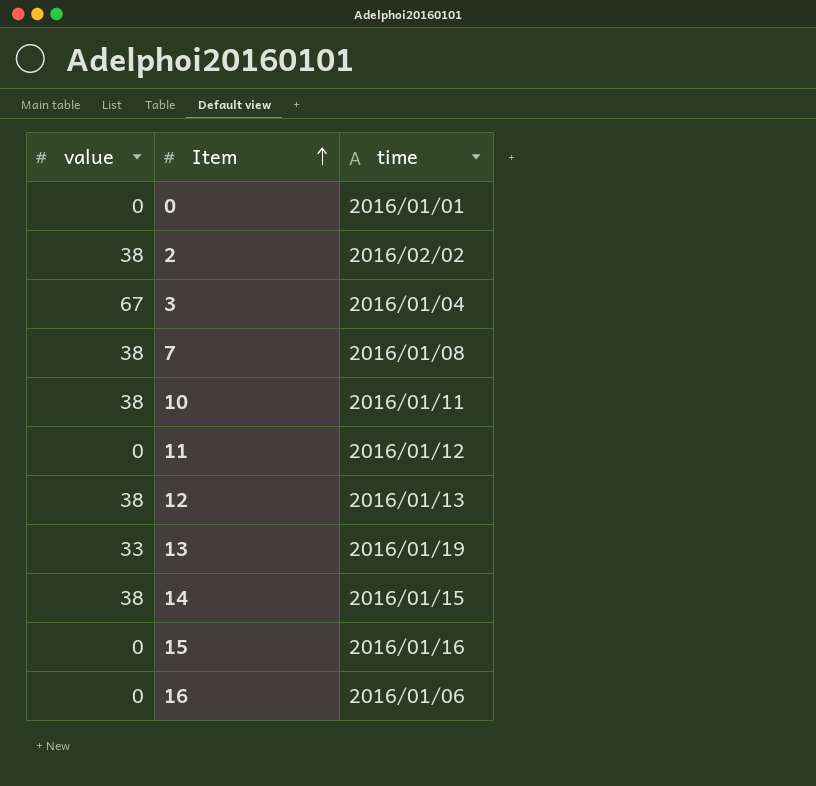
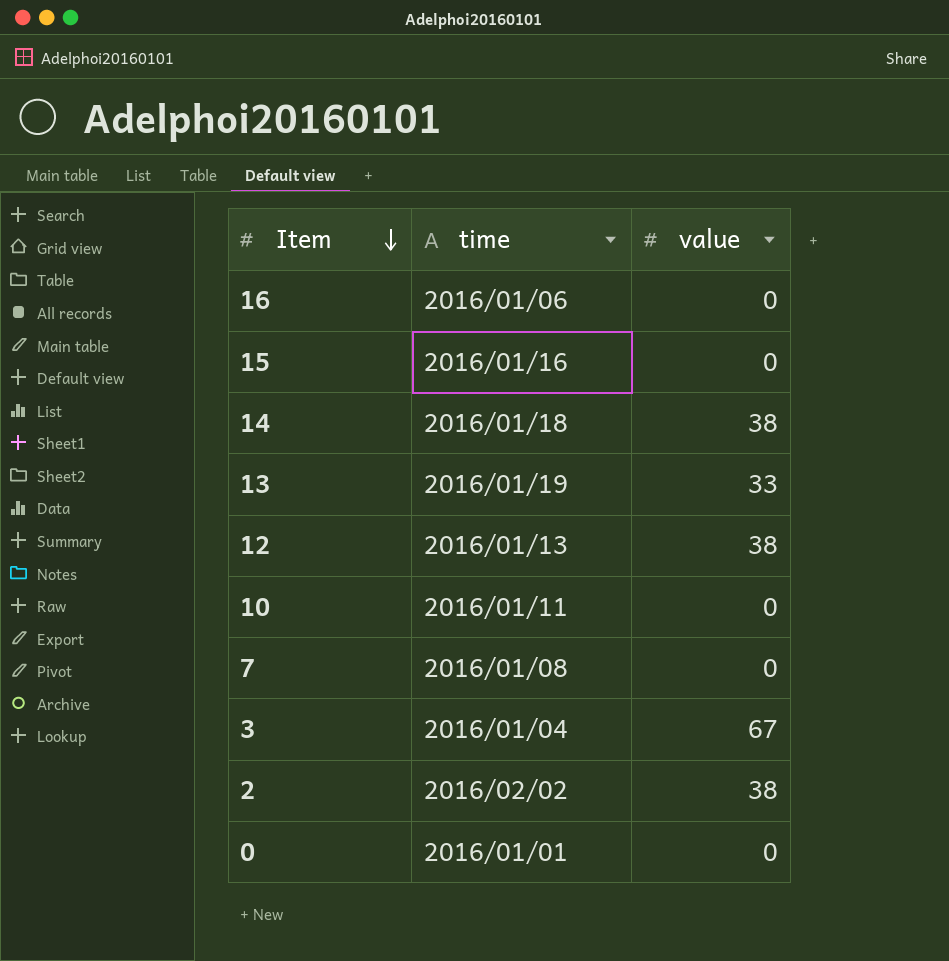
row order: Item ascending -> Item descending
column value | position: 1 -> 3
row 11: 0 | 2016/01/12 -> none
14 | time: 2016/01/15 -> 2016/01/18
10 | value: 38 -> 0
7 | value: 38 -> 0

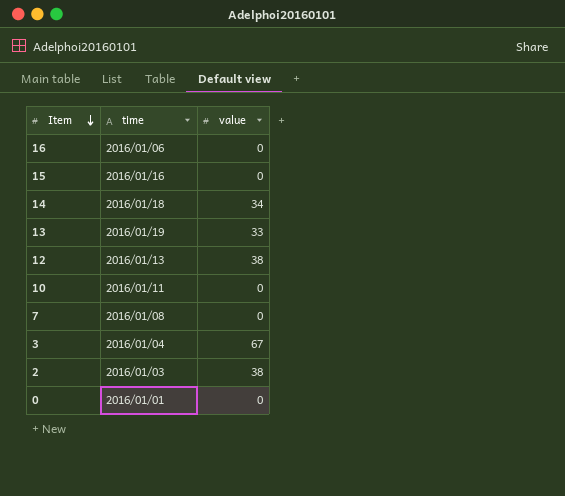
14 | value: 38 -> 34
2 | time: 2016/02/02 -> 2016/01/03

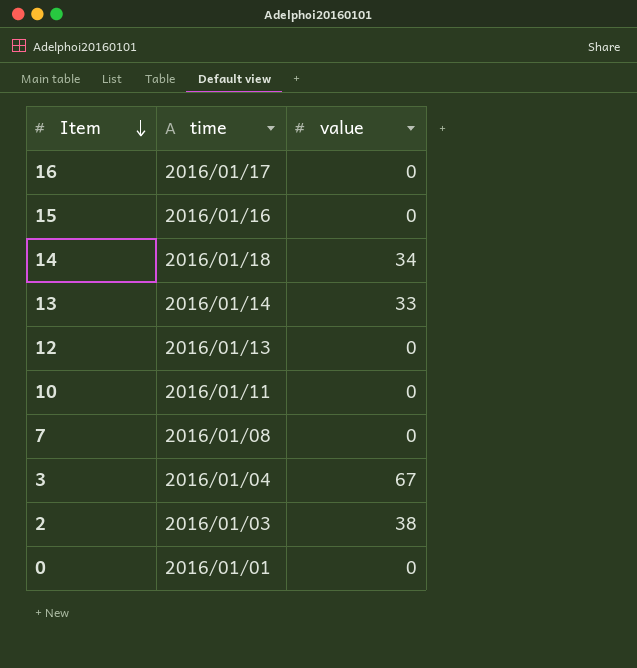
16 | time: 2016/01/06 -> 2016/01/17
13 | time: 2016/01/19 -> 2016/01/14
12 | value: 38 -> 0

